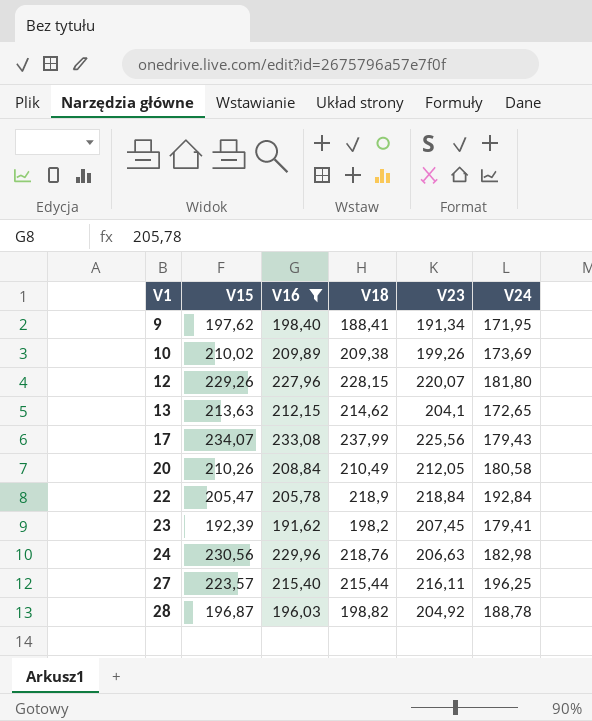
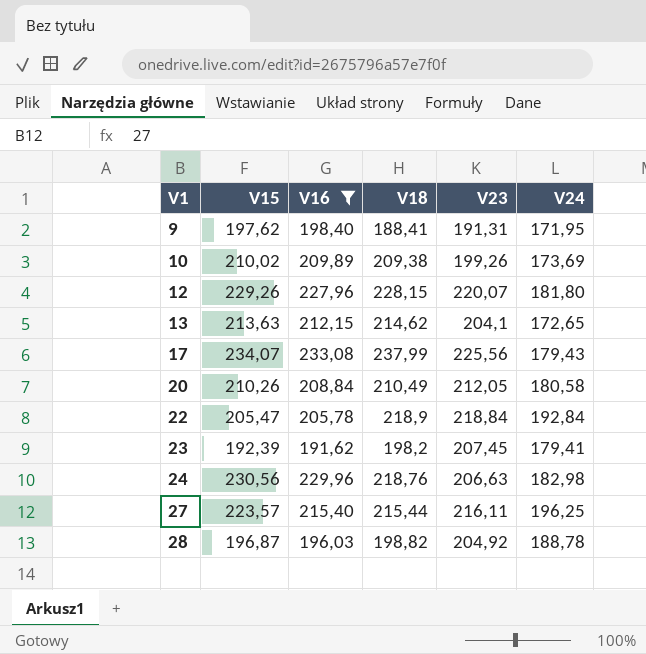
9 | V23: 191,34 -> 191,31

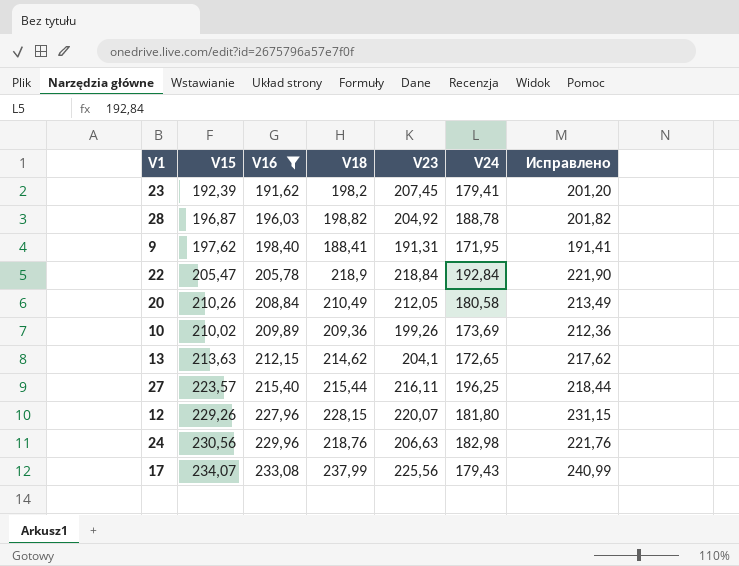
row order: V1 ascending -> V16 ascending
column Исправлено | formula: none -> [V18] + 3
10 | V18: 209,38 -> 209,36

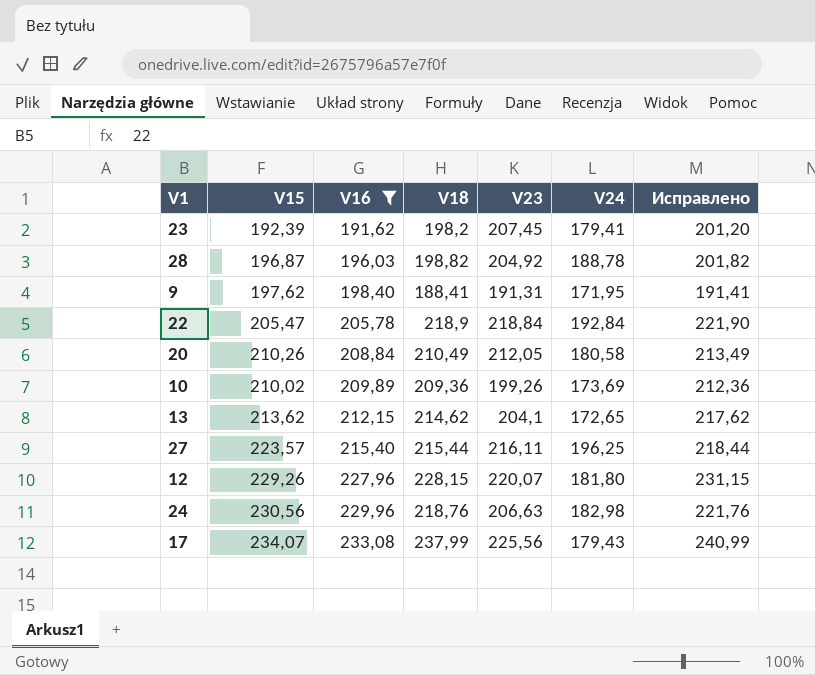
13 | V15: 213,63 -> 213,62

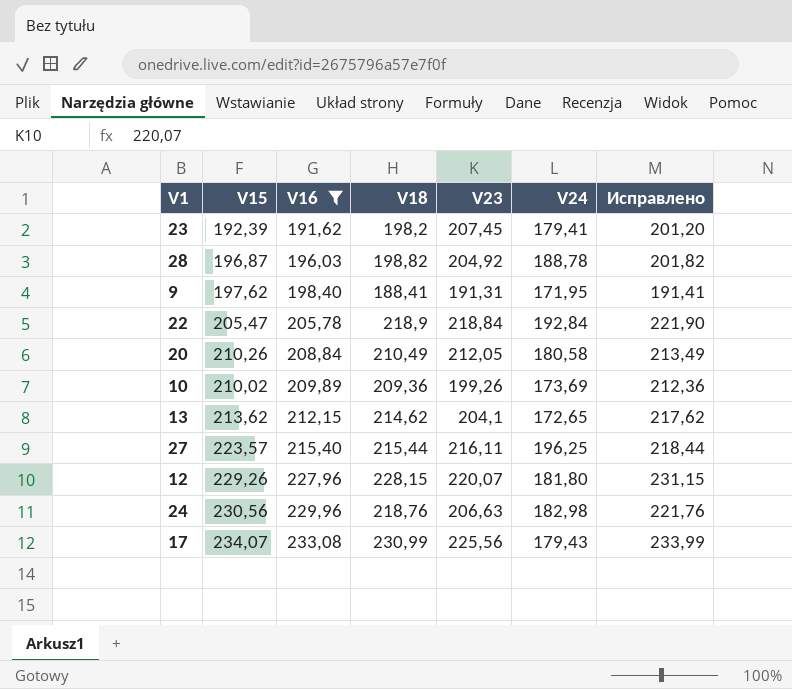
17 | V18: 237,99 -> 230,99
17 | Исправлено: 240,99 -> 233,99

